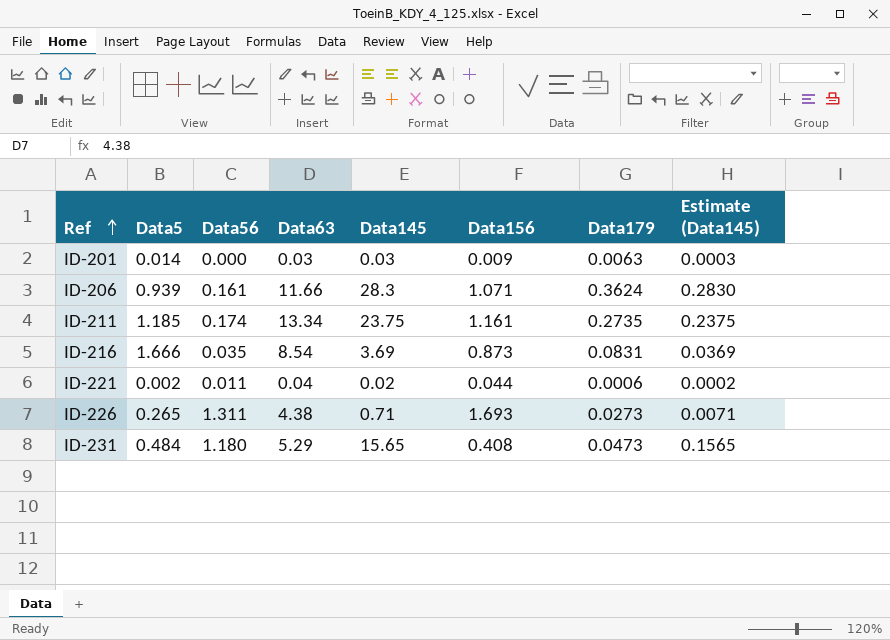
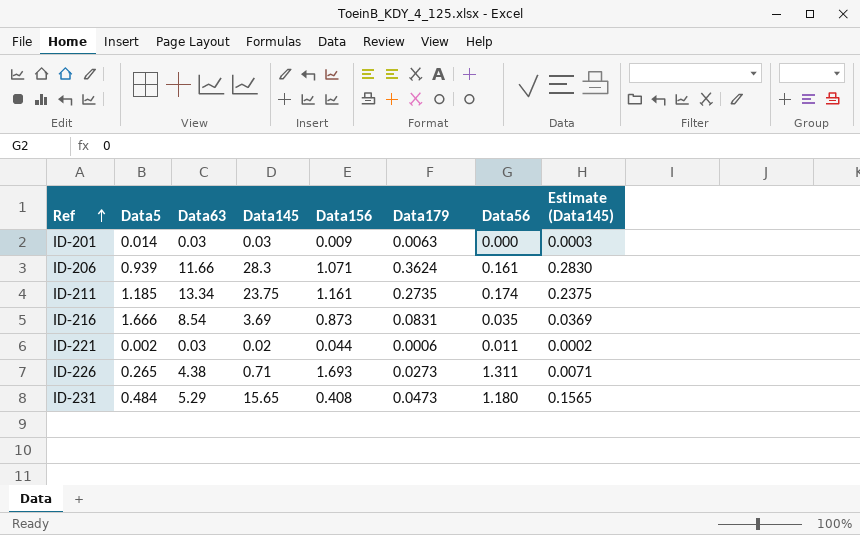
column Data56 | position: 3 -> 7
ID-221 | Data63: 0.04 -> 0.03

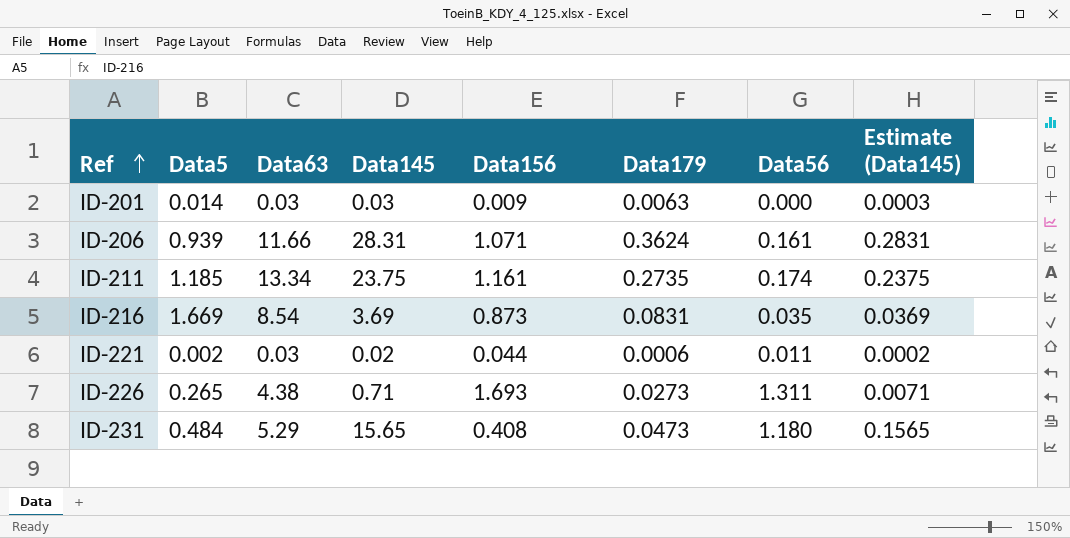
ID-206 | Data145: 28.3 -> 28.31
ID-206 | Estimate (Data145): 0.2830 -> 0.2831
ID-216 | Data5: 1.666 -> 1.669

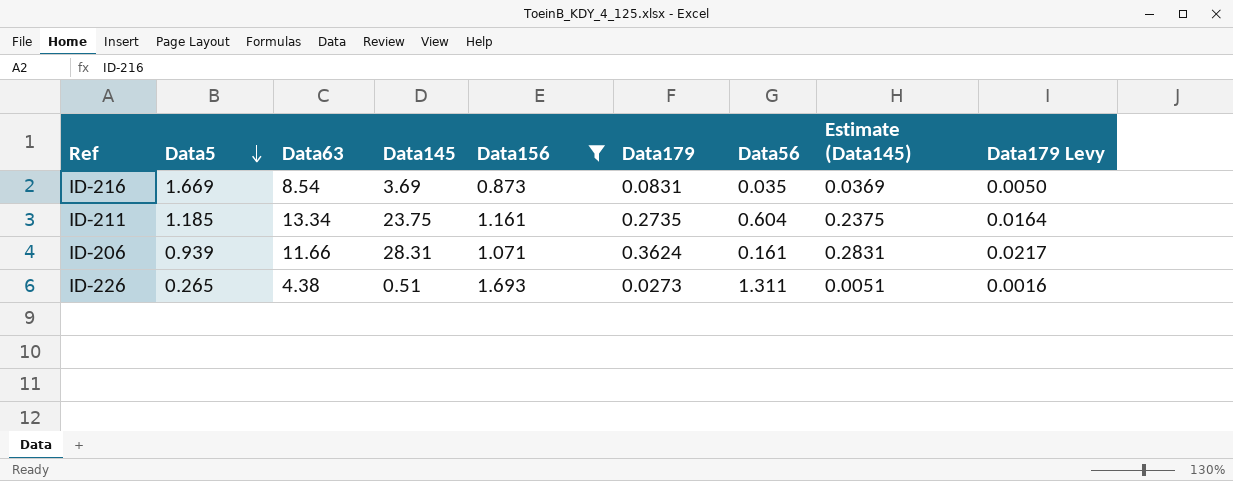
filter: none -> Data156 >= 0.873
row order: Ref ascending -> Data5 descending
column Data179 Levy | formula: none -> [Data179] * 0.06
ID-211 | Data56: 0.174 -> 0.604
ID-226 | Data145: 0.71 -> 0.51
ID-226 | Estimate (Data145): 0.0071 -> 0.0051

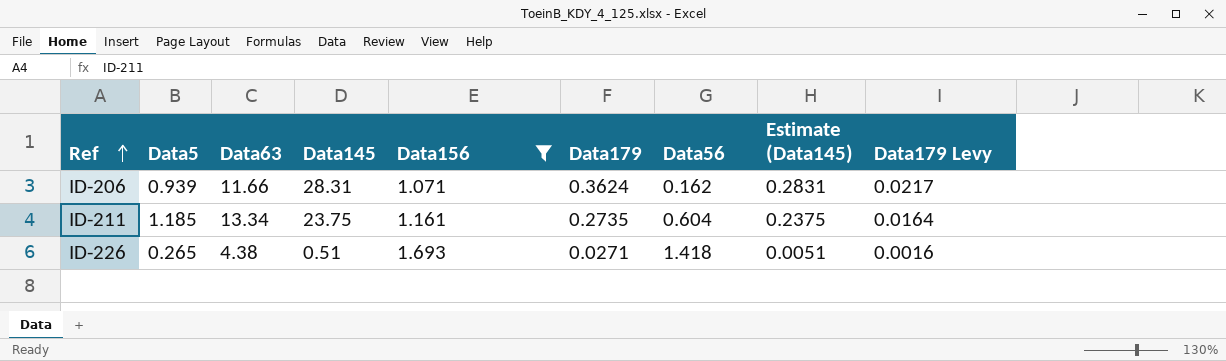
row order: Data5 descending -> Ref ascending
row ID-216: 1.669 | 8.54 | 3.69 | 0.873 | 0.0831 | 0.035 | 0.0369 | 0.0050 -> none
ID-206 | Data56: 0.161 -> 0.162
ID-226 | Data179: 0.0273 -> 0.0271
ID-226 | Data56: 1.311 -> 1.418

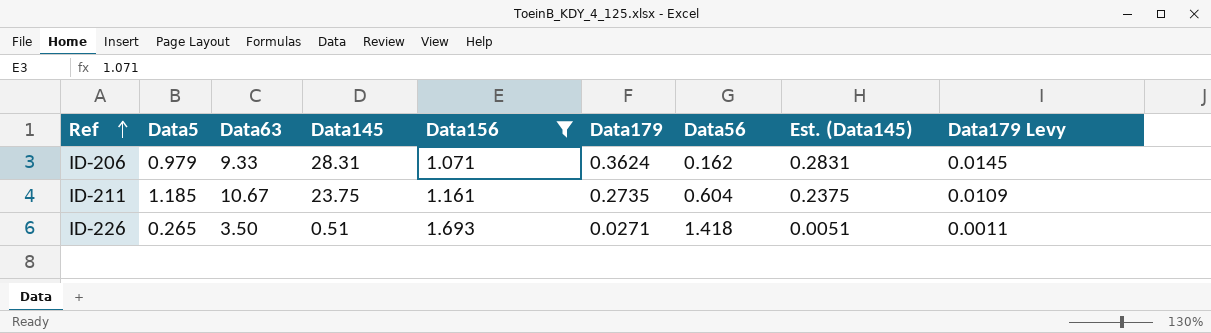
column name: Estimate (Data145) -> Est. (Data145)
column Data179 Levy | formula: [Data179] * 0.06 -> [Data179] * 0.04
ID-206 | Data5: 0.939 -> 0.979
ID-206 | Data63: 11.66 -> 9.33
ID-211 | Data63: 13.34 -> 10.67
ID-226 | Data63: 4.38 -> 3.50

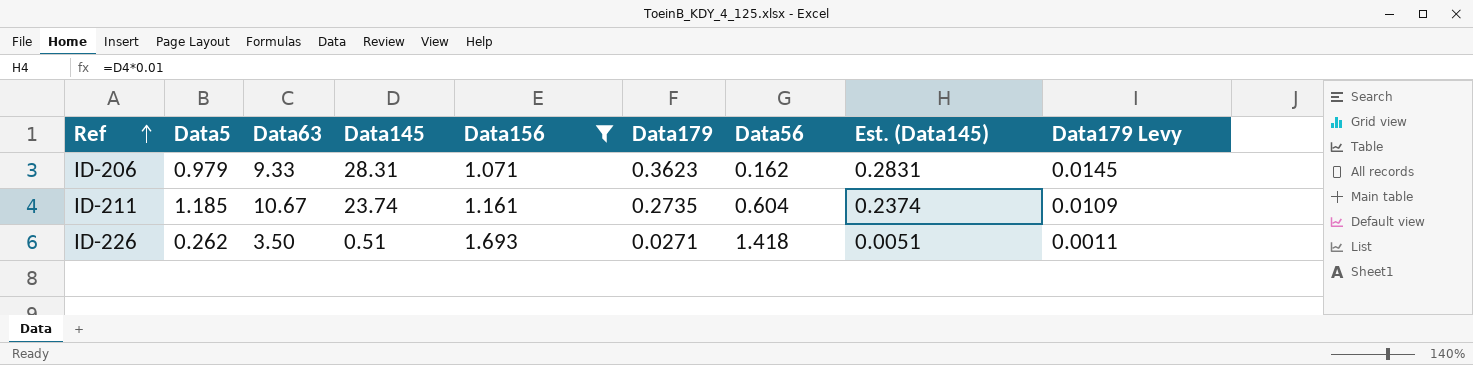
ID-206 | Data179: 0.3624 -> 0.3623
ID-211 | Data145: 23.75 -> 23.74
ID-211 | Est. (Data145): 0.2375 -> 0.2374
ID-226 | Data5: 0.265 -> 0.262

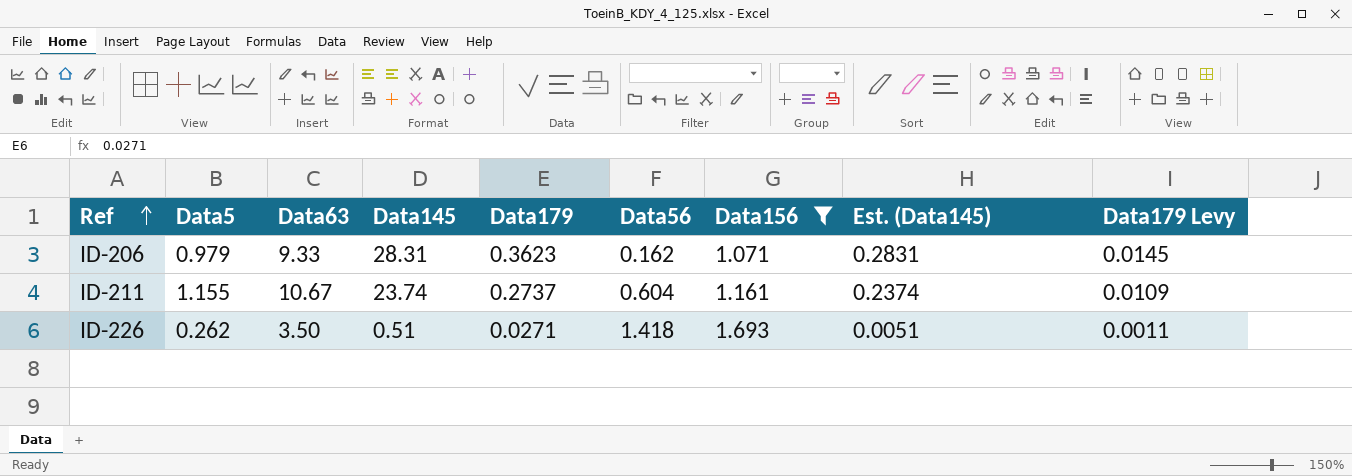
column Data156 | position: 5 -> 7
ID-211 | Data5: 1.185 -> 1.155
ID-211 | Data179: 0.2735 -> 0.2737

